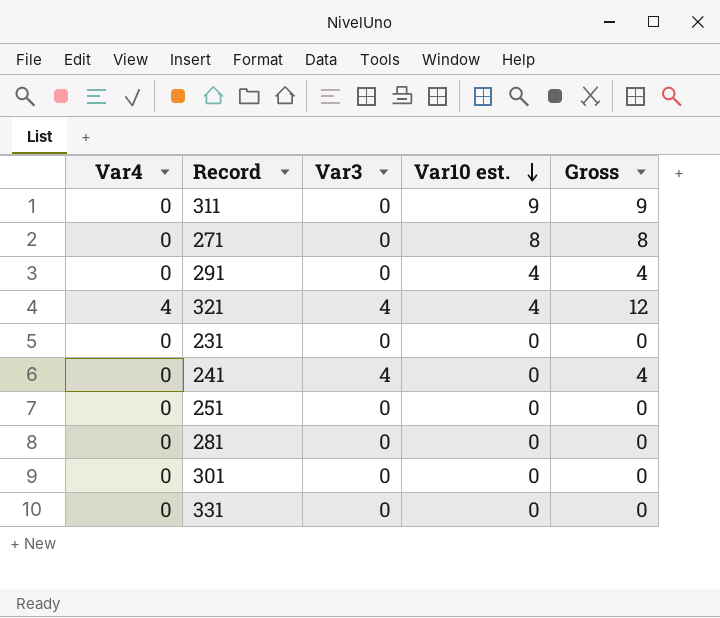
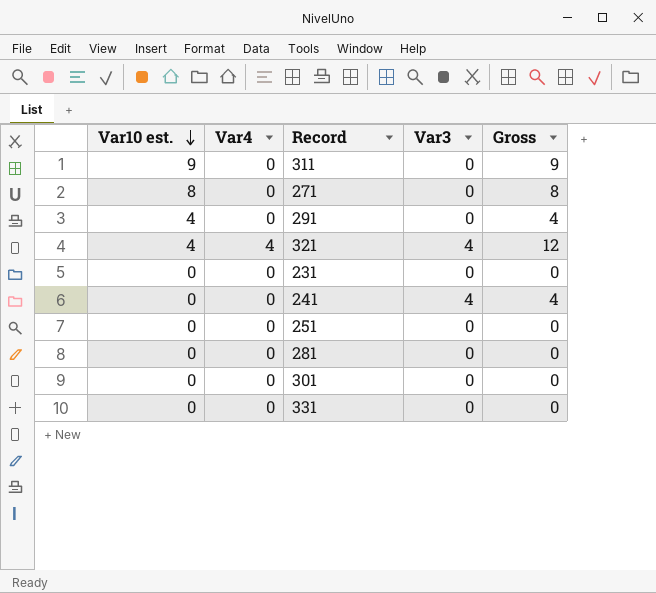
column Var10 est. | position: 4 -> 1

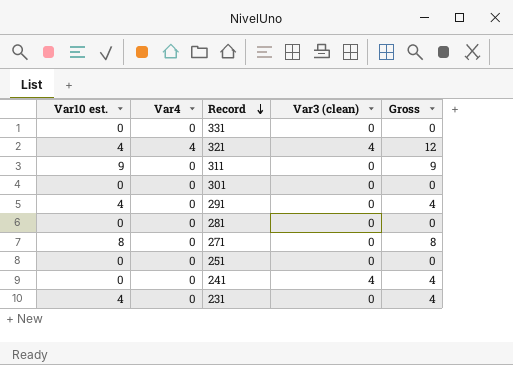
row order: Var10 est. descending -> Record descending
column name: Var3 -> Var3 (clean)
231 | Var10 est.: 0 -> 4
231 | Gross: 0 -> 4

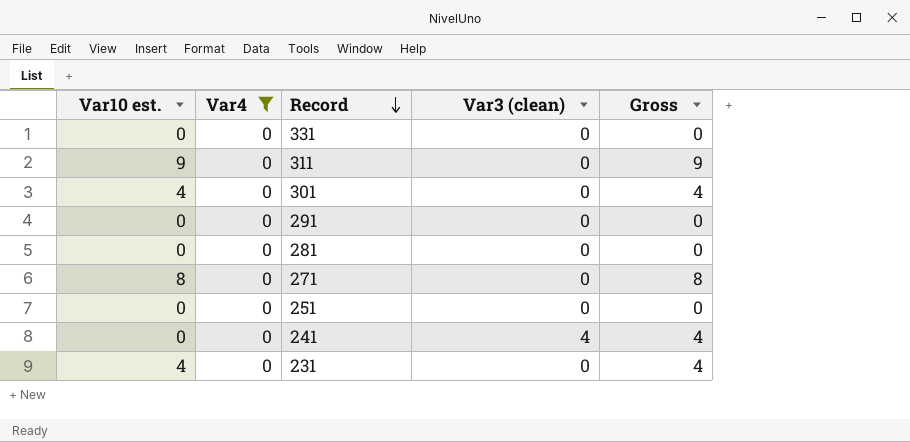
filter: none -> Var4 = 0
301 | Var10 est.: 0 -> 4
301 | Gross: 0 -> 4
291 | Var10 est.: 4 -> 0
291 | Gross: 4 -> 0

